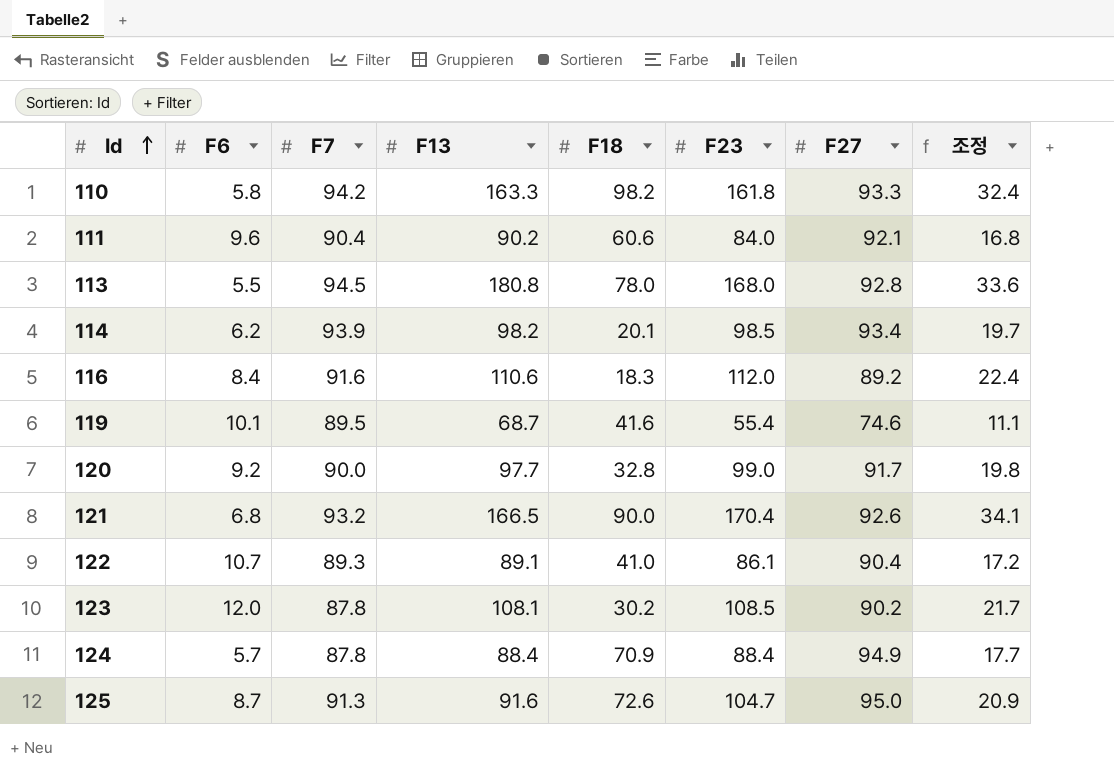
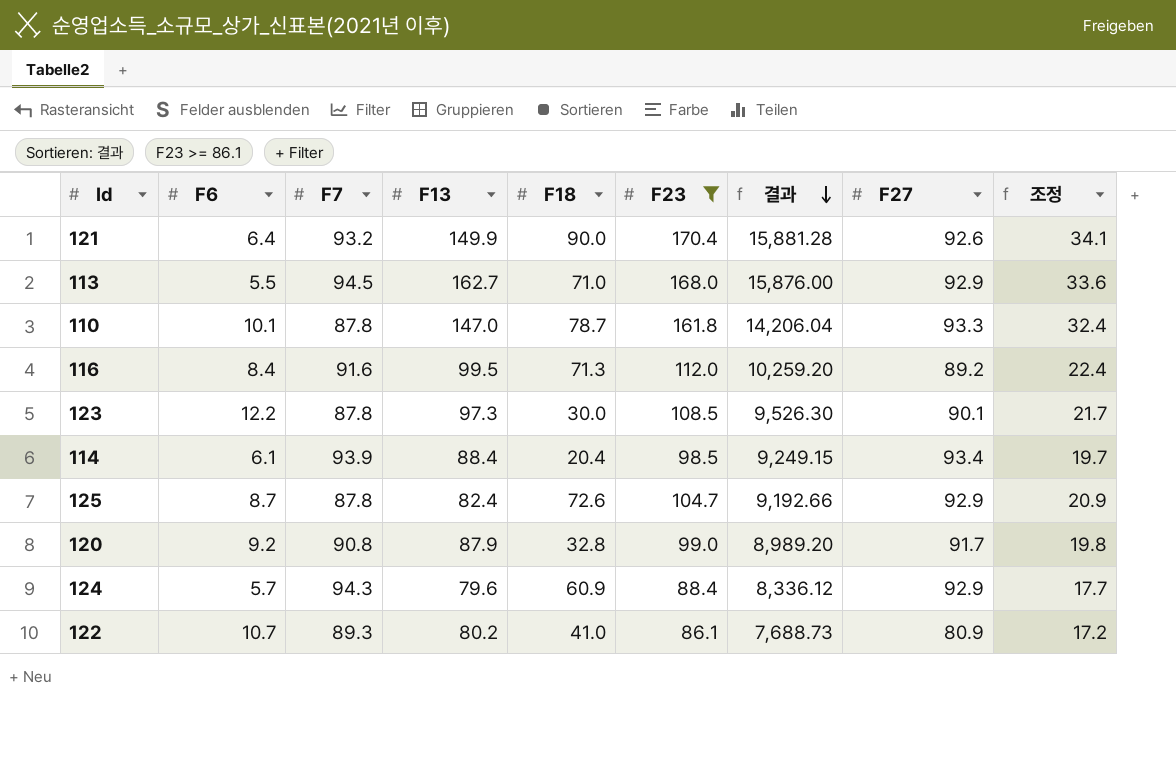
filter: none -> F23 >= 86.1
row order: Id ascending -> 결과 descending
column 결과 | formula: none -> [F7] * [F23]
121 | F6: 6.8 -> 6.4
121 | F13: 166.5 -> 149.9
113 | F13: 180.8 -> 162.7
113 | F18: 78.0 -> 71.0
113 | F27: 92.8 -> 92.9
110 | F6: 5.8 -> 10.1
110 | F7: 94.2 -> 87.8
110 | F13: 163.3 -> 147.0
110 | F18: 98.2 -> 78.7
116 | F13: 110.6 -> 99.5
116 | F18: 18.3 -> 71.3
123 | F6: 12.0 -> 12.2
123 | F13: 108.1 -> 97.3
123 | F18: 30.2 -> 30.0
123 | F27: 90.2 -> 90.1
114 | F6: 6.2 -> 6.1
114 | F13: 98.2 -> 88.4
114 | F18: 20.1 -> 20.4
125 | F7: 91.3 -> 87.8
125 | F13: 91.6 -> 82.4
125 | F27: 95.0 -> 92.9
120 | F7: 90.0 -> 90.8
120 | F13: 97.7 -> 87.9
124 | F7: 87.8 -> 94.3
124 | F13: 88.4 -> 79.6
124 | F18: 70.9 -> 60.9
124 | F27: 94.9 -> 92.9
122 | F13: 89.1 -> 80.2
122 | F27: 90.4 -> 80.9

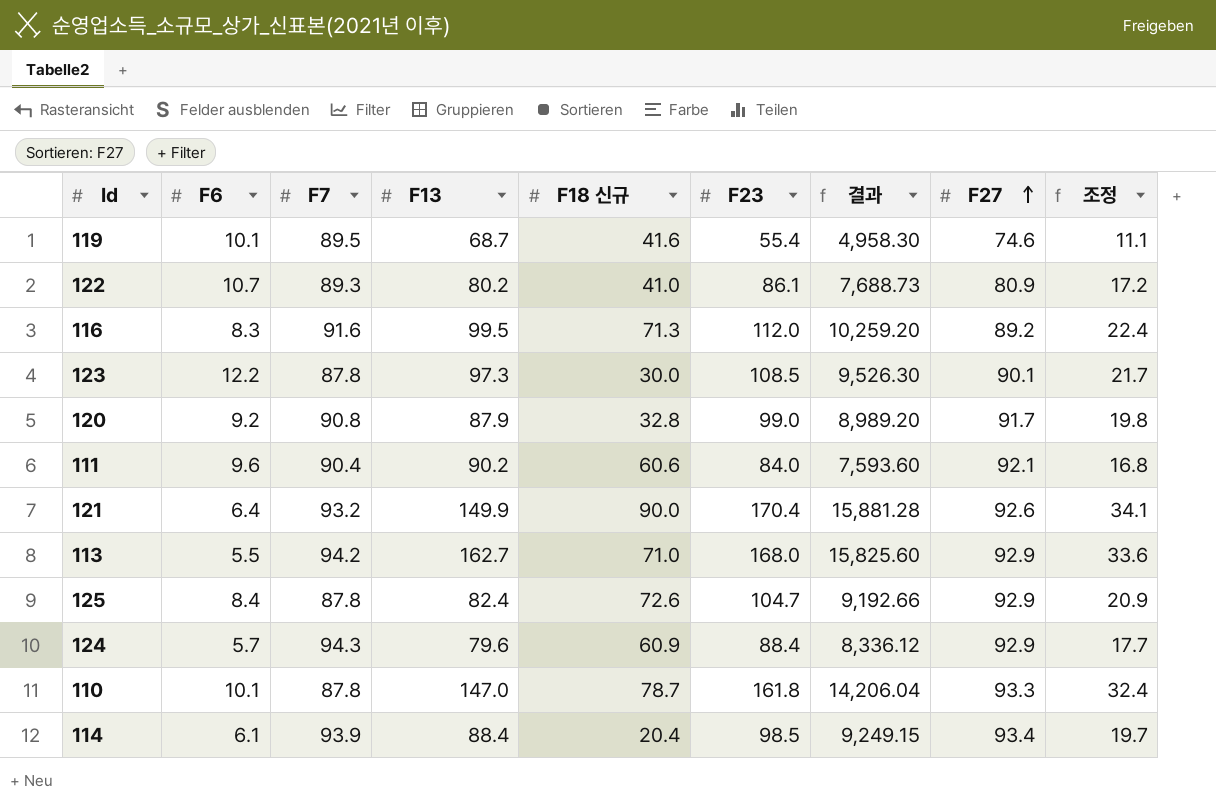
filter: F23 >= 86.1 -> none
row order: 결과 descending -> F27 ascending
column name: F18 -> F18 신규
116 | F6: 8.4 -> 8.3
113 | F7: 94.5 -> 94.2
113 | 결과: 15,876.00 -> 15,825.60
125 | F6: 8.7 -> 8.4

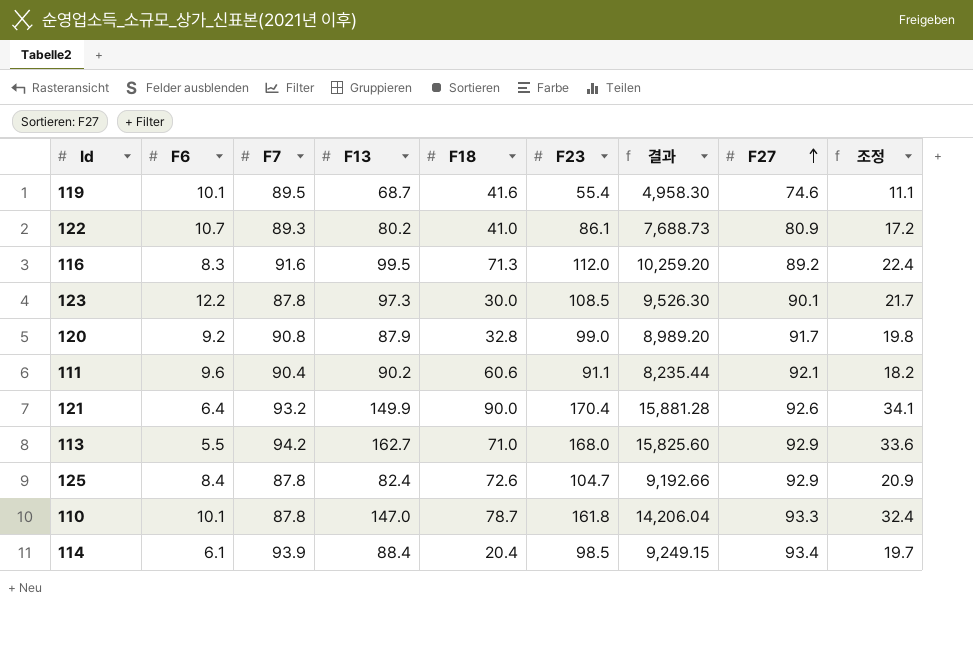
column name: F18 신규 -> F18
row 124: 5.7 | 94.3 | 79.6 | 60.9 | 88.4 | 8,336.12 | 92.9 | 17.7 -> none
111 | F23: 84.0 -> 91.1
111 | 결과: 7,593.60 -> 8,235.44
111 | 조정: 16.8 -> 18.2

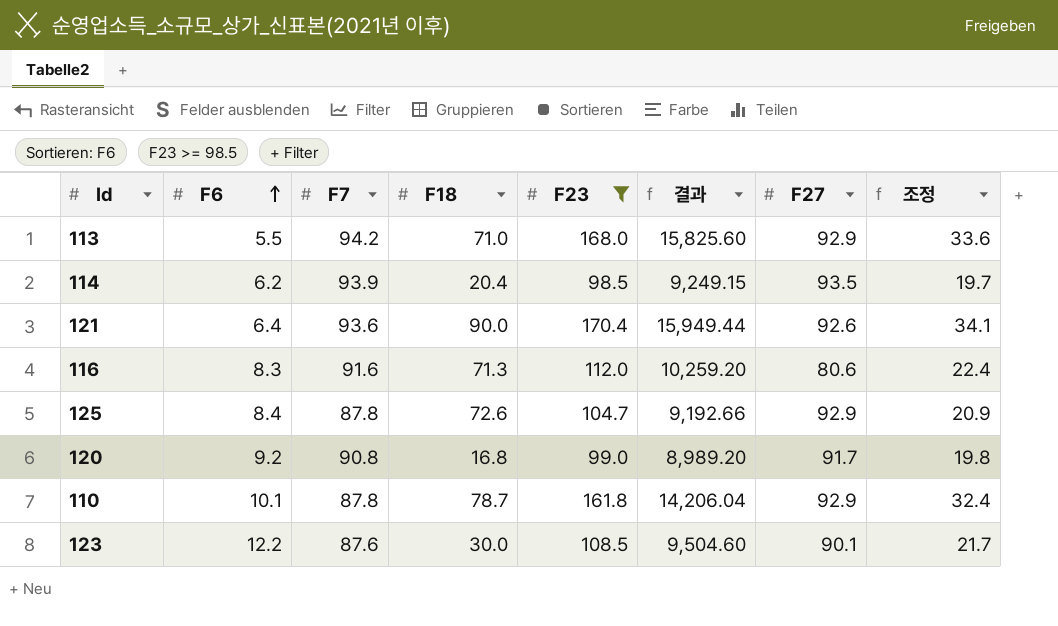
filter: none -> F23 >= 98.5
row order: F27 ascending -> F6 ascending
column F13 | position: 4 -> none
114 | F6: 6.1 -> 6.2
114 | F27: 93.4 -> 93.5
121 | F7: 93.2 -> 93.6
121 | 결과: 15,881.28 -> 15,949.44
116 | F27: 89.2 -> 80.6
120 | F18: 32.8 -> 16.8
110 | F27: 93.3 -> 92.9
123 | F7: 87.8 -> 87.6
123 | 결과: 9,526.30 -> 9,504.60

